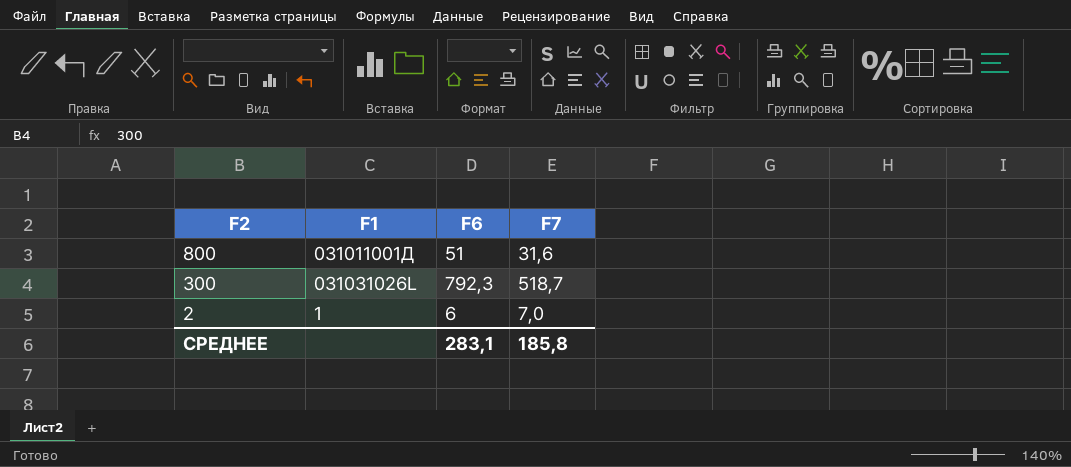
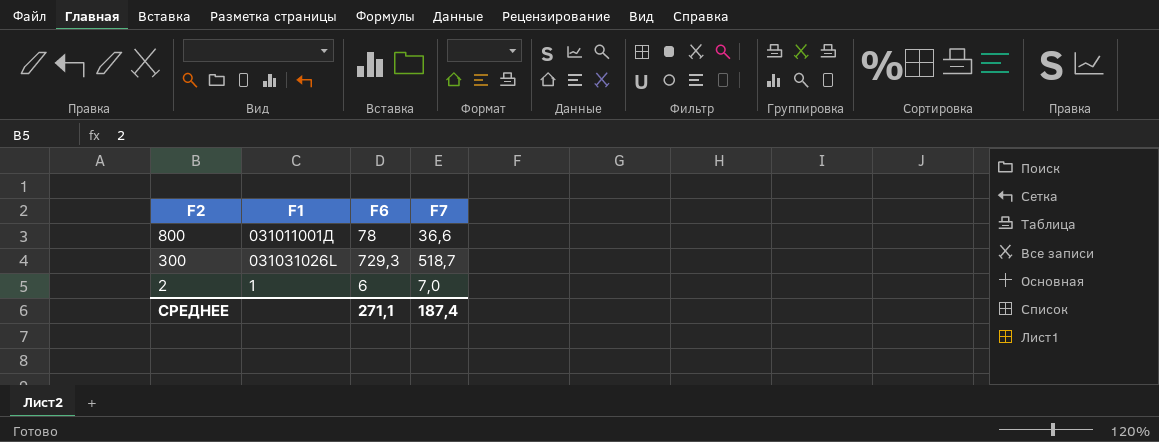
800 | F6: 51 -> 78
800 | F7: 31,6 -> 36,6
300 | F6: 792,3 -> 729,3
СРЕДНЕЕ | F6: 283,1 -> 271,1
СРЕДНЕЕ | F7: 185,8 -> 187,4

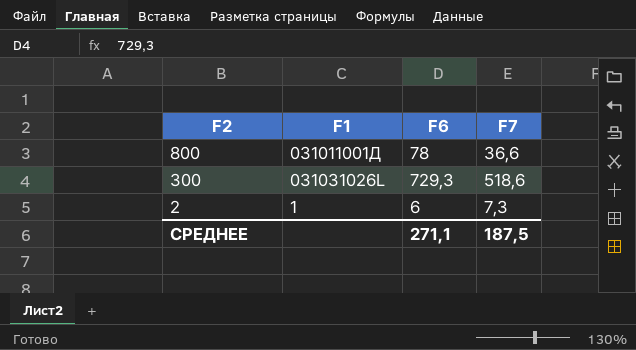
300 | F7: 518,7 -> 518,6
2 | F7: 7,0 -> 7,3
СРЕДНЕЕ | F7: 187,4 -> 187,5

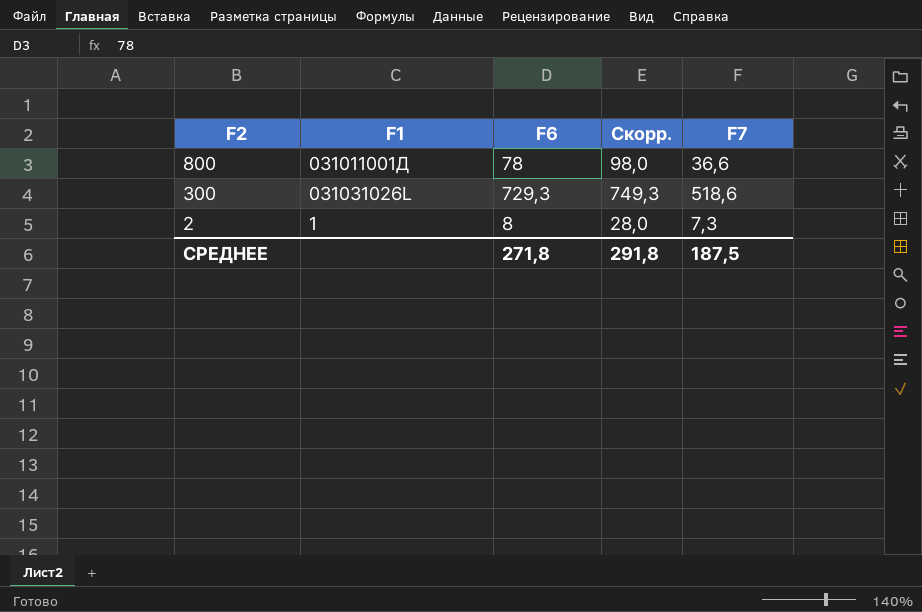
column Скорр. | formula: none -> [F6] + 20
2 | F6: 6 -> 8
СРЕДНЕЕ | F6: 271,1 -> 271,8

